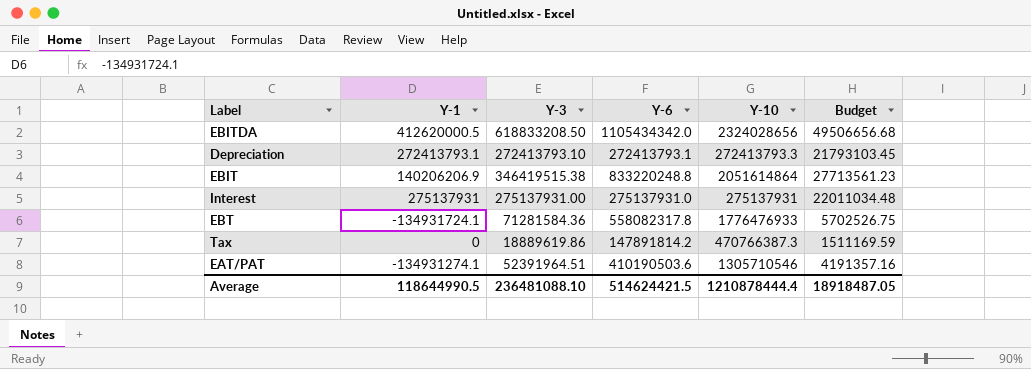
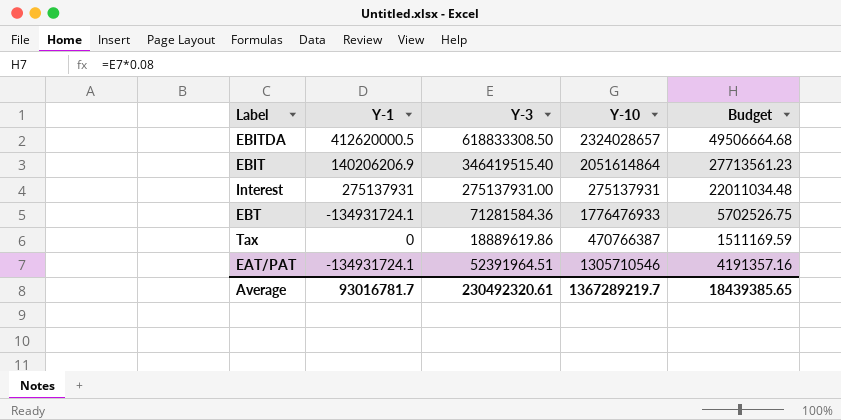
column Y-6 | position: 4 -> none
row Depreciation: 272413793.1 | 272413793.10 | 272413793.1 | 272413793.3 | 21793103.45 -> none
EBITDA | Y-3: 618833208.50 -> 618833308.50
EBITDA | Y-10: 2324028656 -> 2324028657
EBITDA | Budget: 49506656.68 -> 49506664.68
EBIT | Y-3: 346419515.38 -> 346419515.40
Tax | Y-10: 470766387.3 -> 470766387
EAT/PAT | Y-1: -134931274.1 -> -134931724.1
Average | Y-1: 118644990.5 -> 93016781.7
Average | Y-3: 236481088.10 -> 230492320.61
Average | Y-10: 1210878444.4 -> 1367289219.7
Average | Budget: 18918487.05 -> 18439385.65

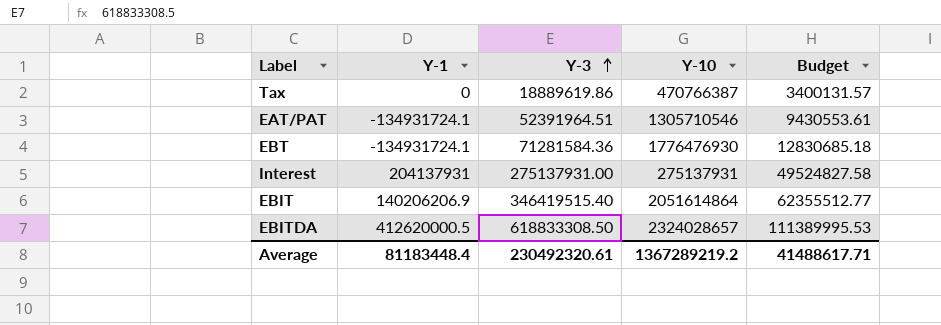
row order: none -> Y-3 ascending
column Budget | formula: [Y-3] * 0.08 -> [Y-3] * 0.18
EBT | Y-10: 1776476933 -> 1776476930
Interest | Y-1: 275137931 -> 204137931
Average | Y-1: 93016781.7 -> 81183448.4
Average | Y-10: 1367289219.7 -> 1367289219.2
Average | Budget: 18439385.65 -> 41488617.71

